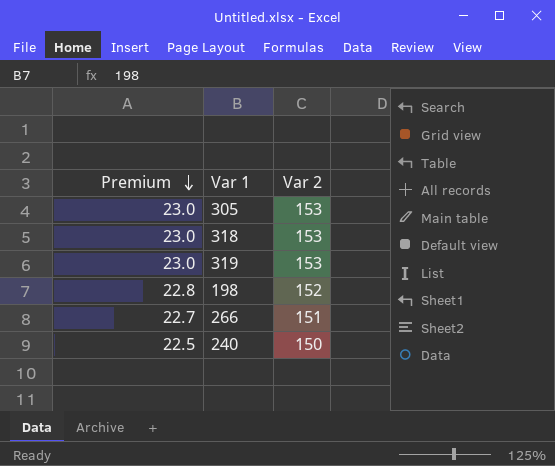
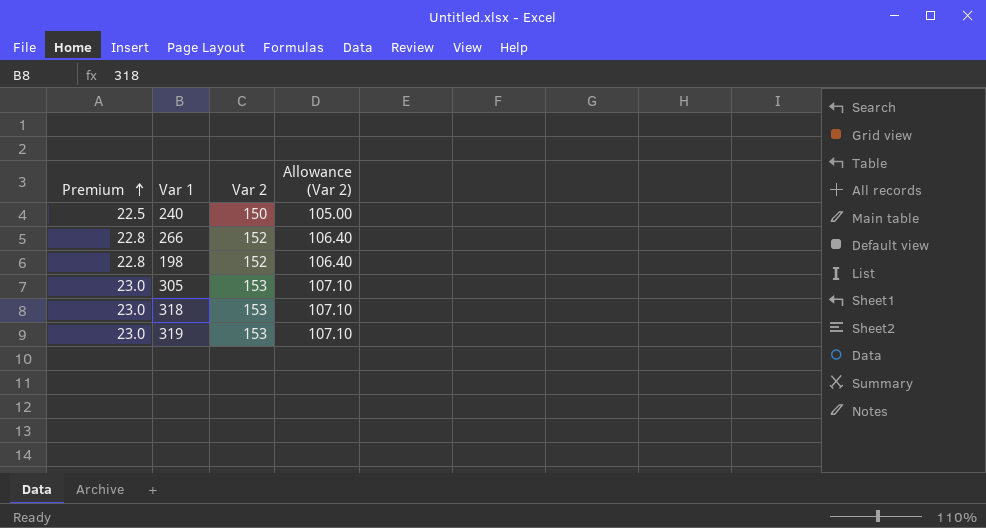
row order: Premium descending -> Premium ascending
column Allowance (Var 2) | formula: none -> [Var 2] * 0.7
266 | Premium: 22.7 -> 22.8
266 | Var 2: 151 -> 152

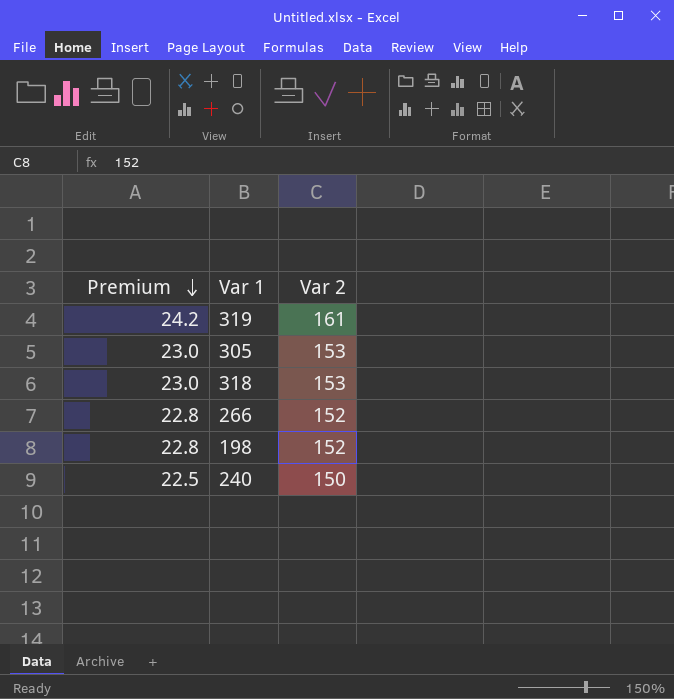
row order: Premium ascending -> Premium descending
column Allowance (Var 2) | formula: [Var 2] * 0.7 -> none
319 | Premium: 23.0 -> 24.2
319 | Var 2: 153 -> 161

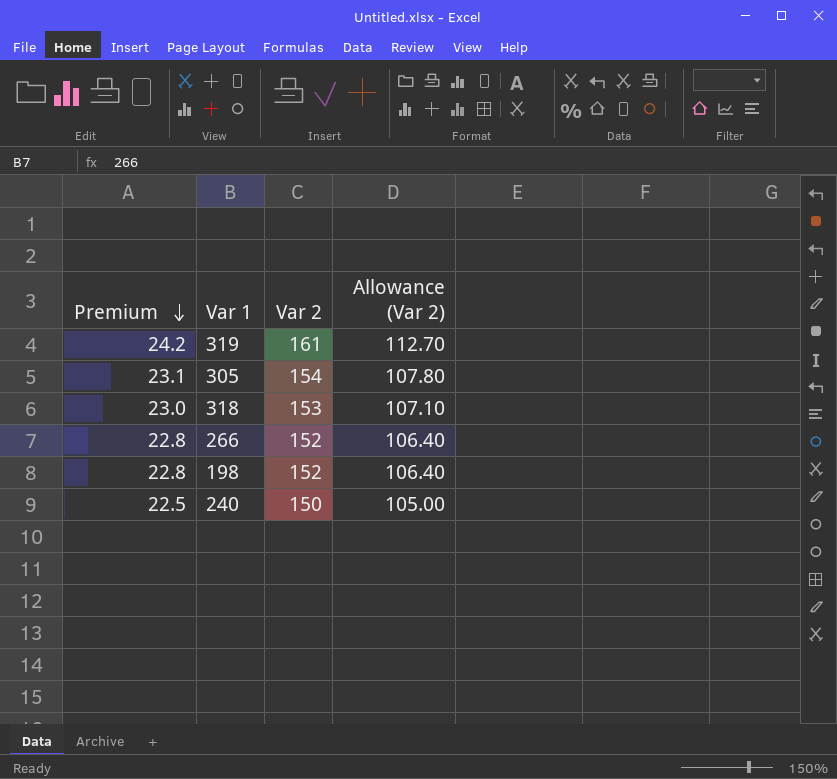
column Allowance (Var 2) | formula: none -> [Var 2] * 0.7
305 | Premium: 23.0 -> 23.1
305 | Var 2: 153 -> 154

